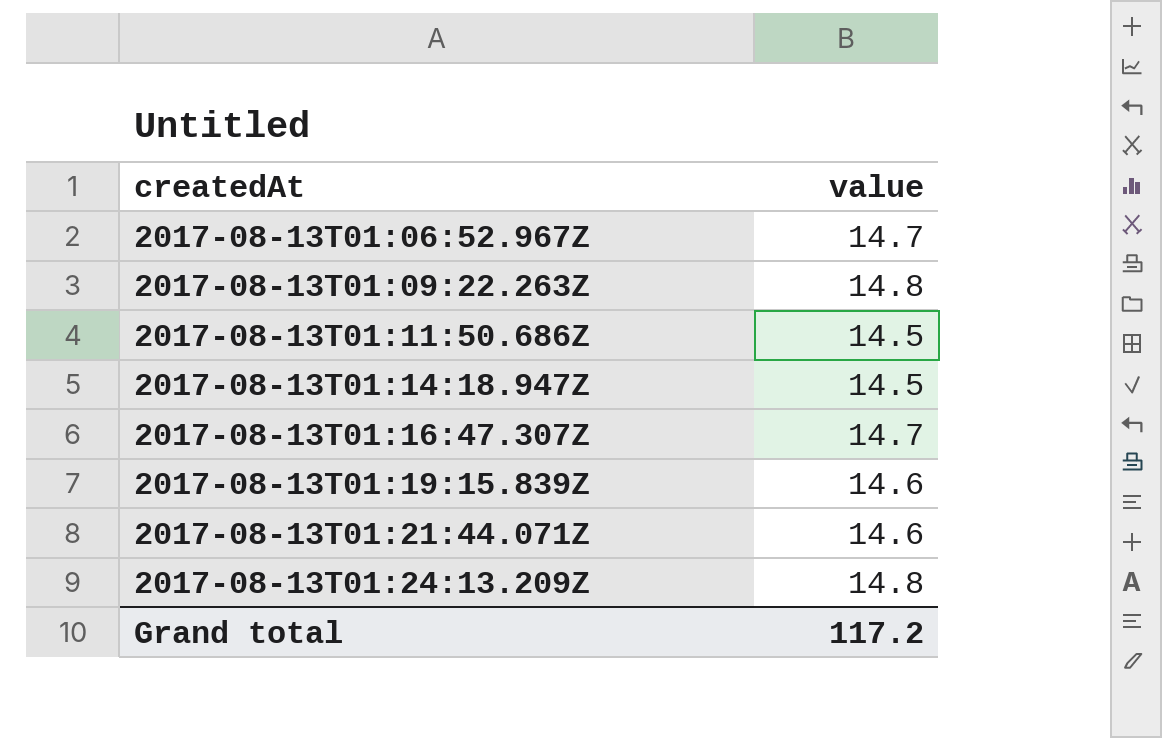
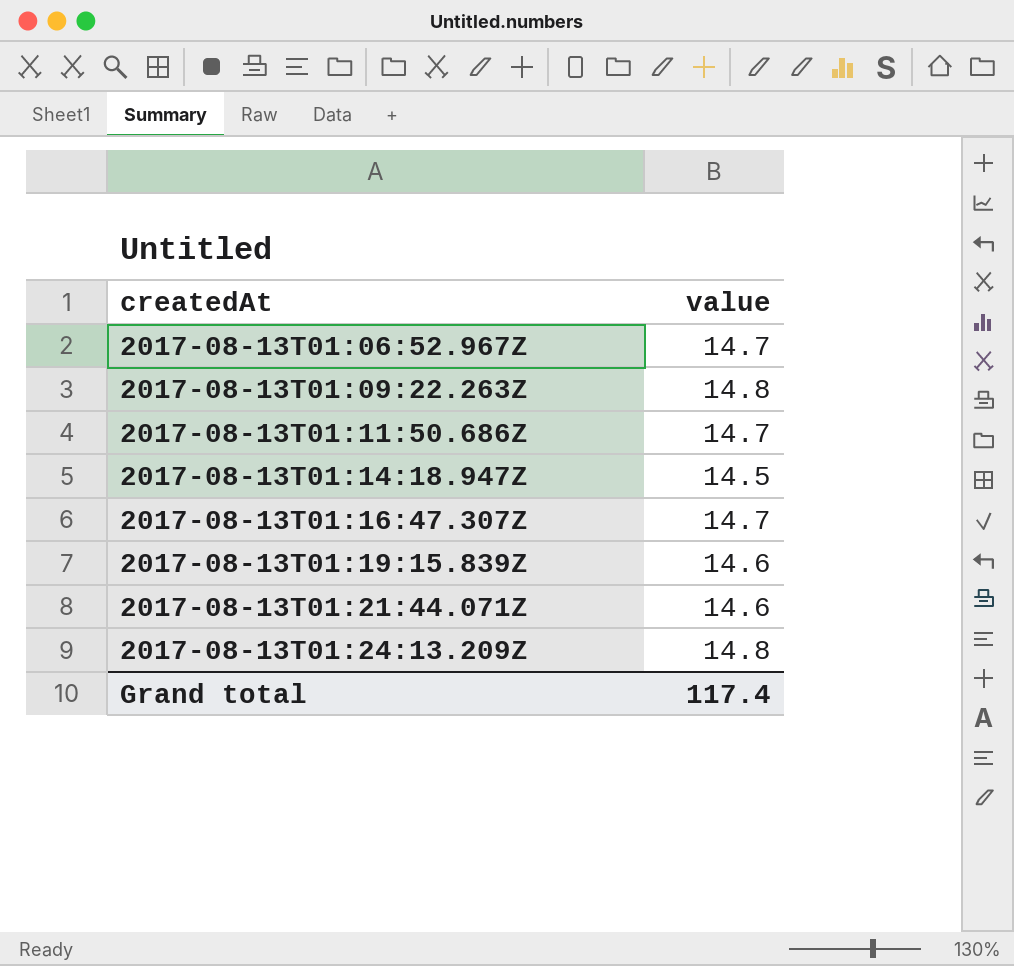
2017-08-13T01:11:50.686Z | value: 14.5 -> 14.7
Grand total | value: 117.2 -> 117.4

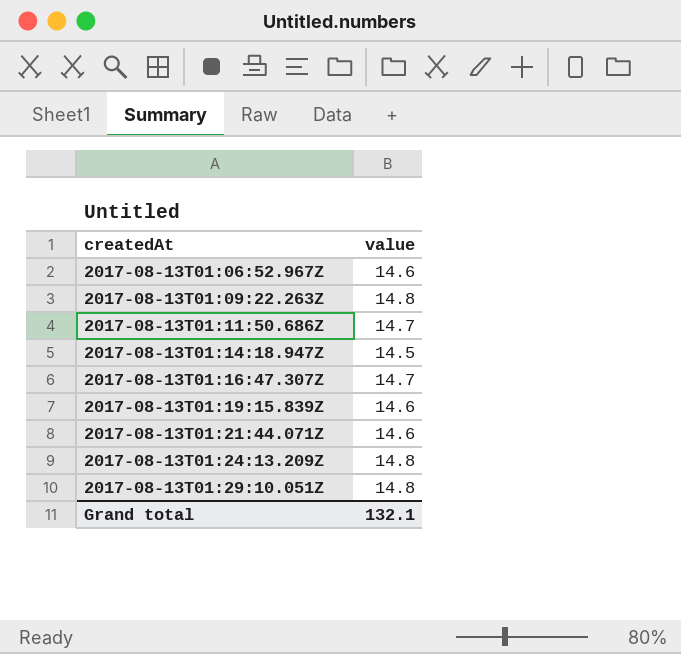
2017-08-13T01:06:52.967Z | value: 14.7 -> 14.6
row 2017-08-13T01:29:10.051Z: none -> 14.8
Grand total | value: 117.4 -> 132.1

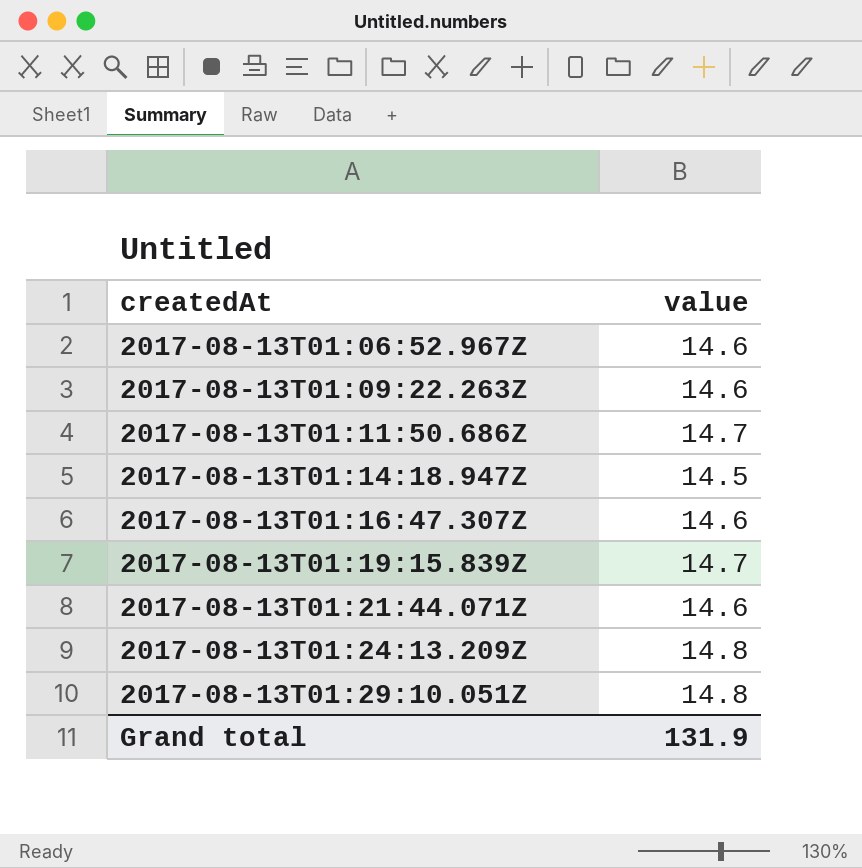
2017-08-13T01:09:22.263Z | value: 14.8 -> 14.6
2017-08-13T01:16:47.307Z | value: 14.7 -> 14.6
2017-08-13T01:19:15.839Z | value: 14.6 -> 14.7
Grand total | value: 132.1 -> 131.9

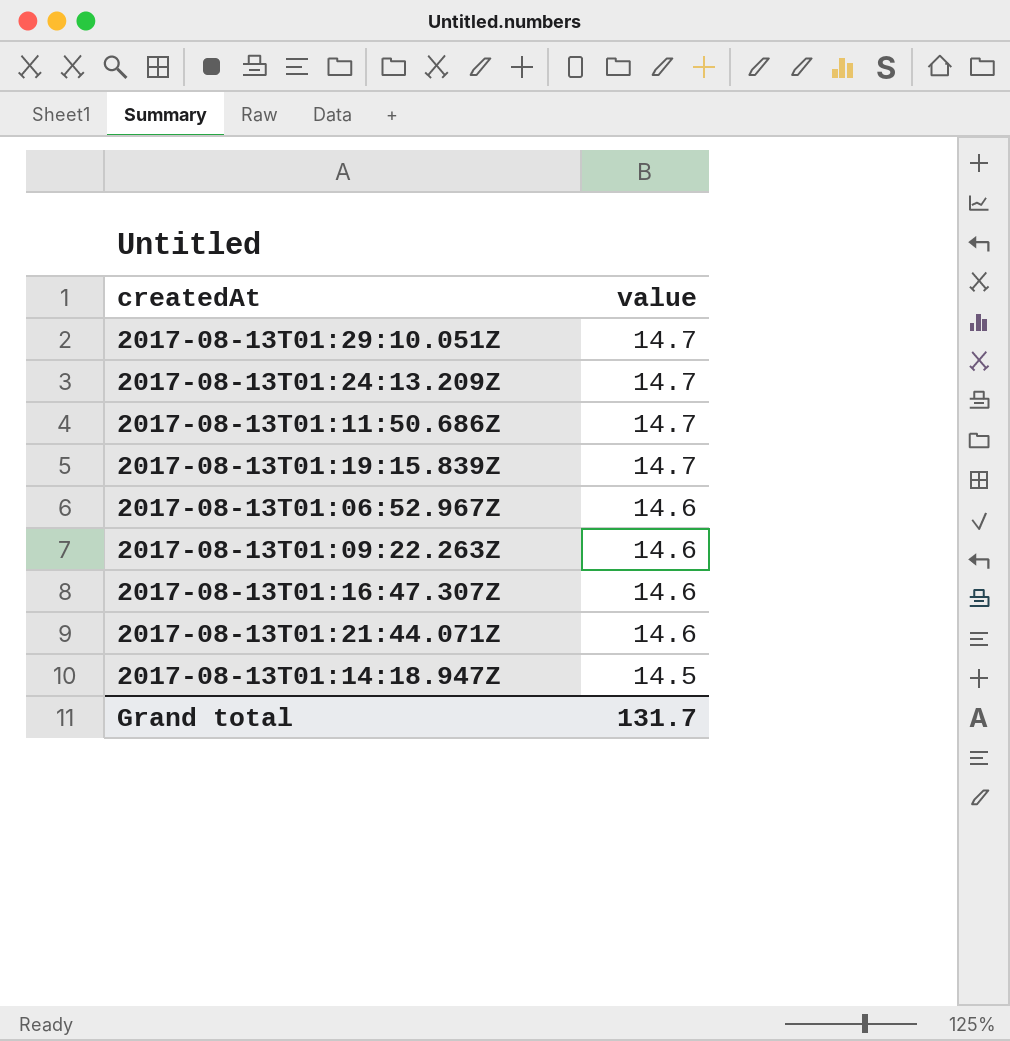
row order: createdAt ascending -> value descending
2017-08-13T01:29:10.051Z | value: 14.8 -> 14.7
2017-08-13T01:24:13.209Z | value: 14.8 -> 14.7
Grand total | value: 131.9 -> 131.7

